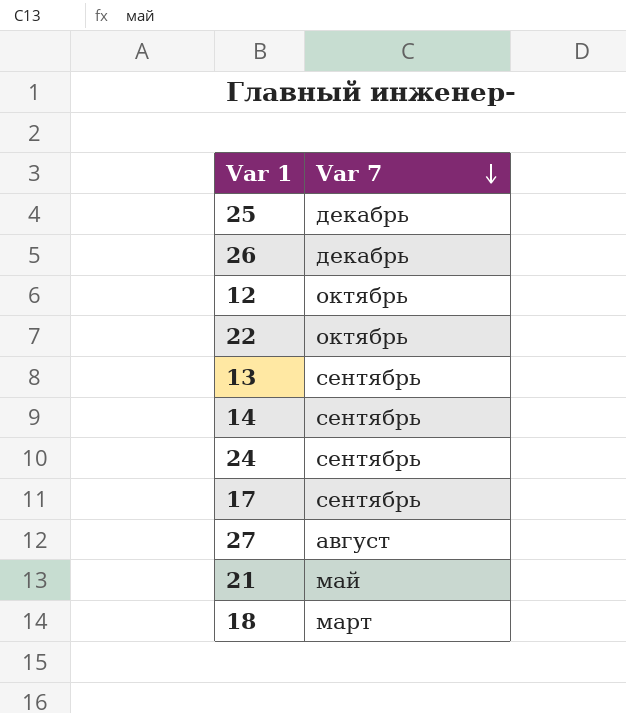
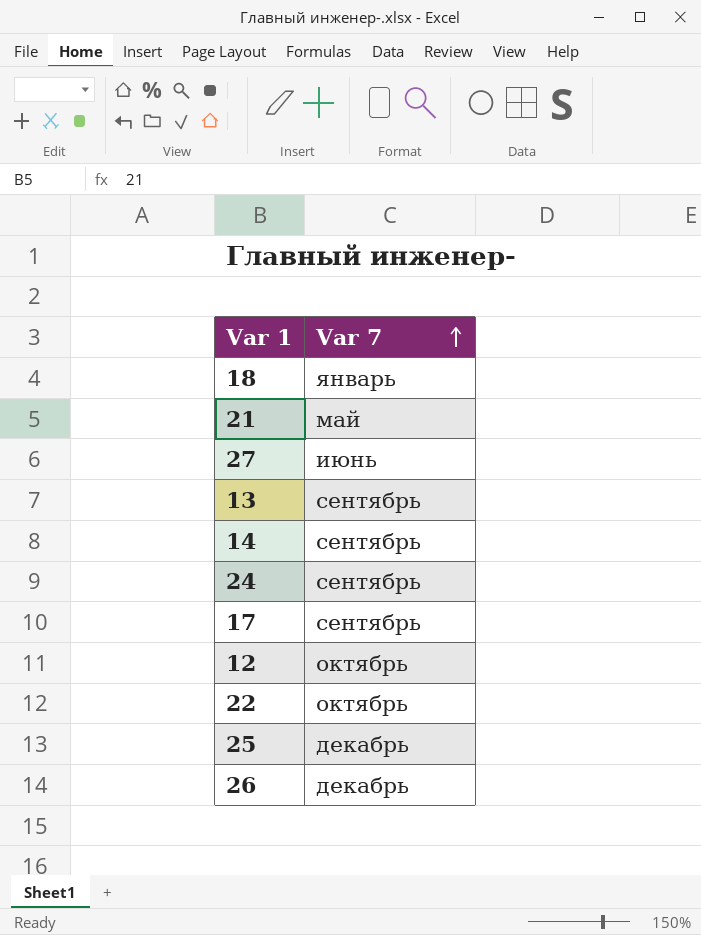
row order: Var 7 descending -> Var 7 ascending
18 | Var 7: март -> январь
27 | Var 7: август -> июнь

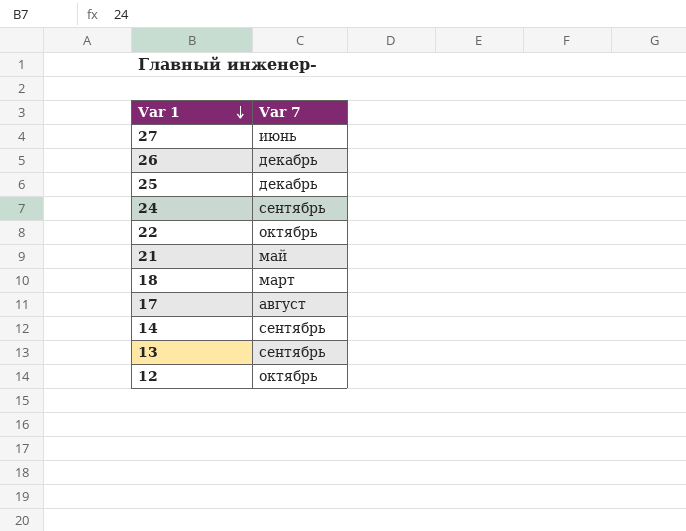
row order: Var 7 ascending -> Var 1 descending
18 | Var 7: январь -> март
17 | Var 7: сентябрь -> август

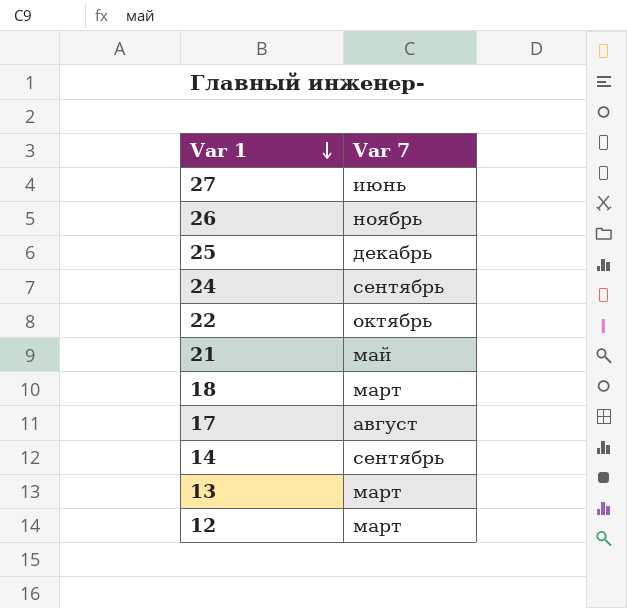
26 | Var 7: декабрь -> ноябрь
13 | Var 7: сентябрь -> март
12 | Var 7: октябрь -> март

